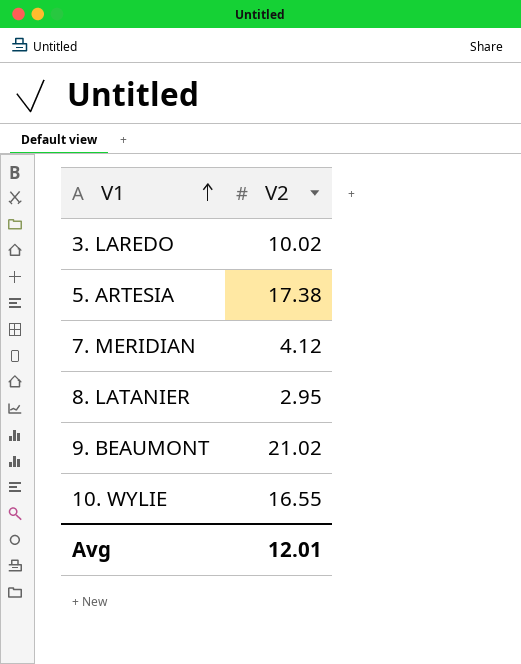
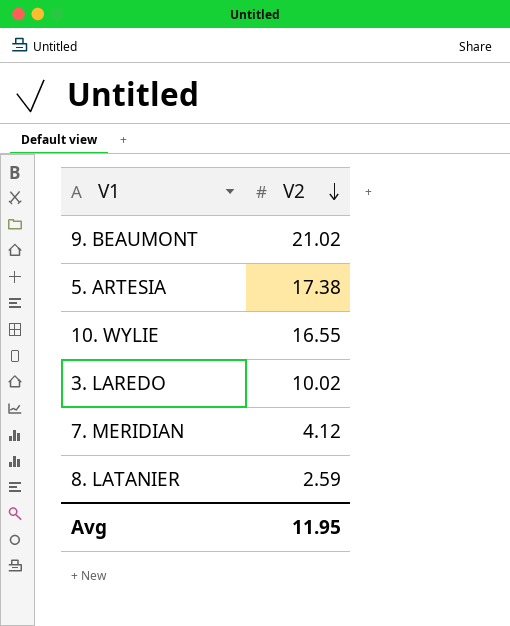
row order: V1 ascending -> V2 descending
8. LATANIER | V2: 2.95 -> 2.59
Avg | V2: 12.01 -> 11.95

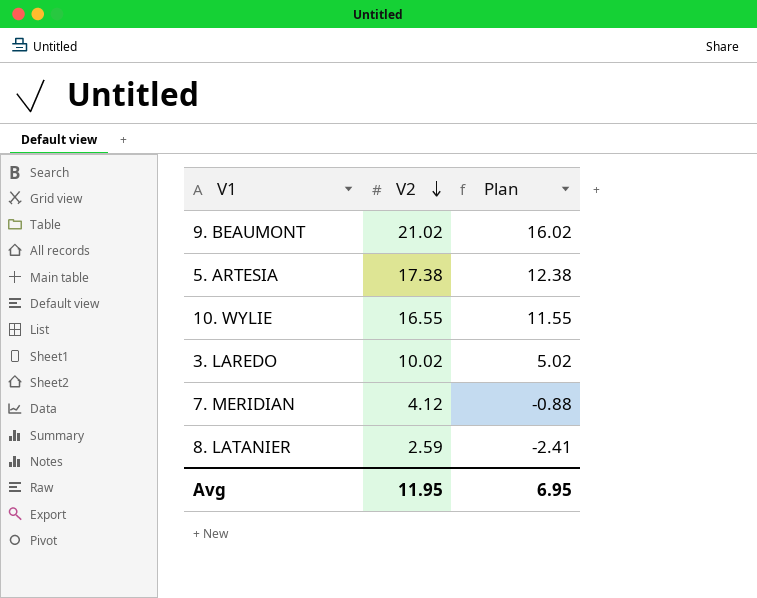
column Plan | formula: none -> [V2] - 5

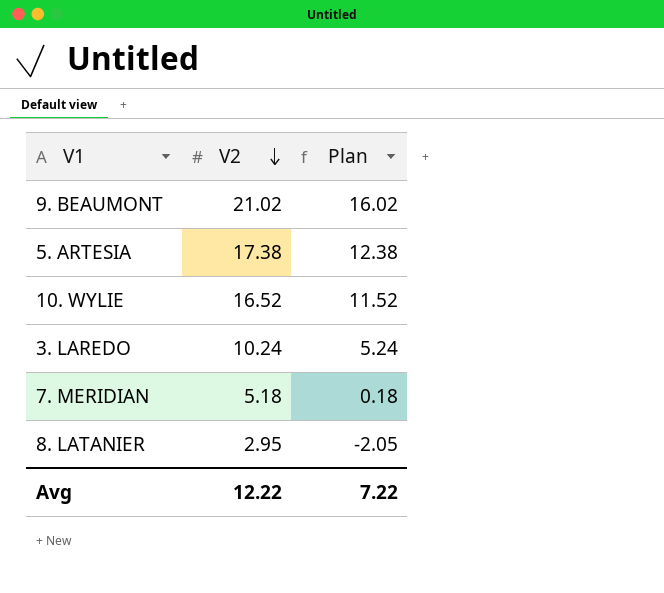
10. WYLIE | V2: 16.55 -> 16.52
10. WYLIE | Plan: 11.55 -> 11.52
3. LAREDO | V2: 10.02 -> 10.24
3. LAREDO | Plan: 5.02 -> 5.24
7. MERIDIAN | V2: 4.12 -> 5.18
7. MERIDIAN | Plan: -0.88 -> 0.18
8. LATANIER | V2: 2.59 -> 2.95
8. LATANIER | Plan: -2.41 -> -2.05
Avg | V2: 11.95 -> 12.22
Avg | Plan: 6.95 -> 7.22

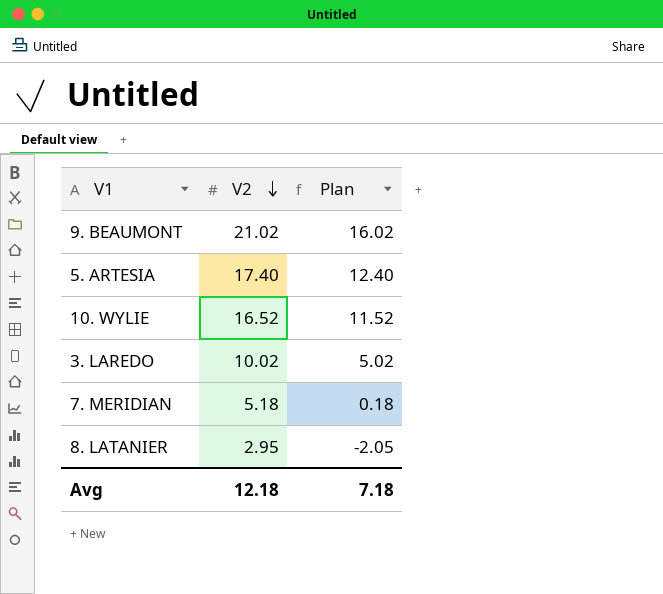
5. ARTESIA | V2: 17.38 -> 17.40
5. ARTESIA | Plan: 12.38 -> 12.40
3. LAREDO | V2: 10.24 -> 10.02
3. LAREDO | Plan: 5.24 -> 5.02
Avg | V2: 12.22 -> 12.18
Avg | Plan: 7.22 -> 7.18

